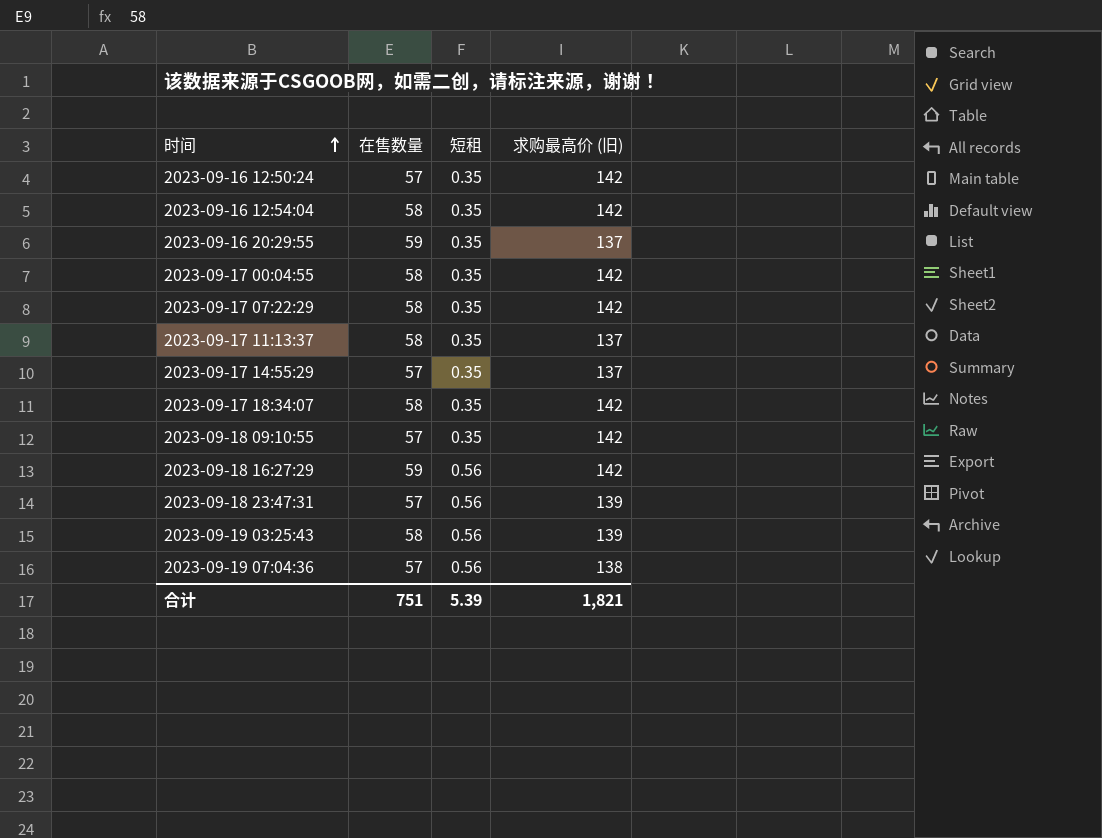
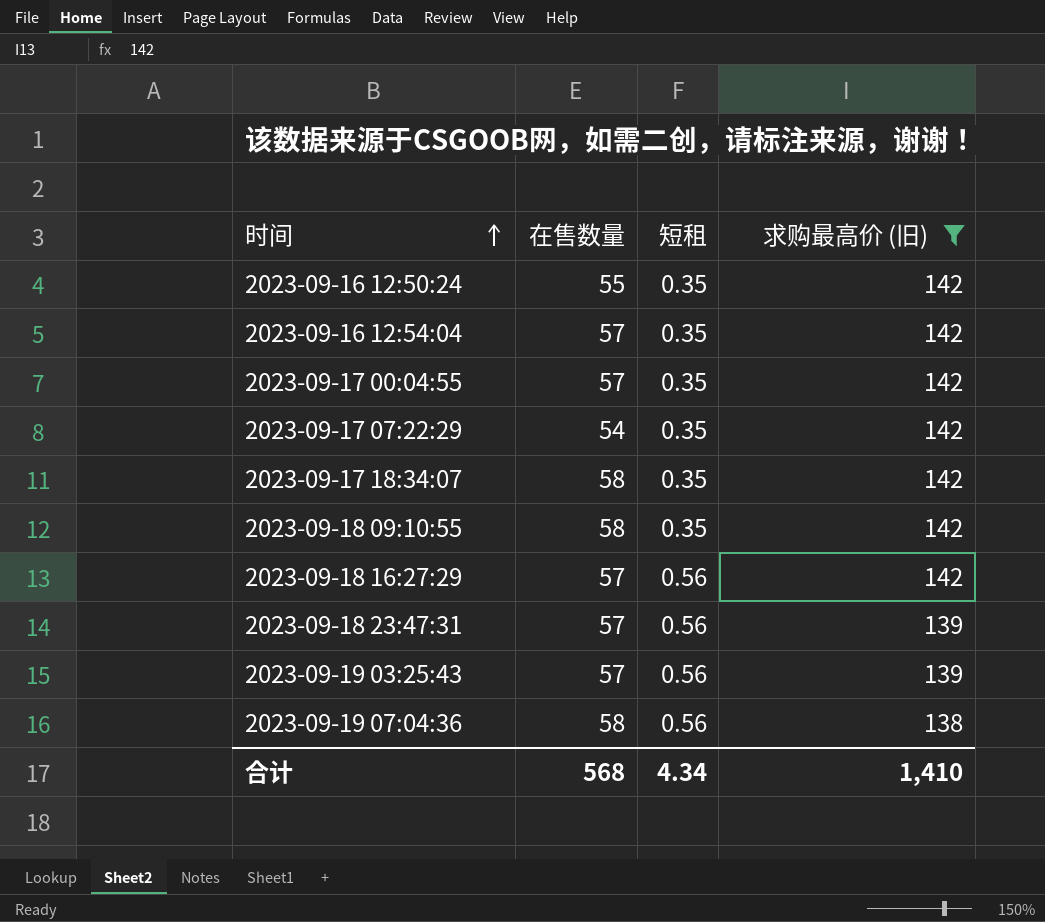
filter: none -> 求购最高价 (旧) != 137
2023-09-16 12:50:24 | 在售数量: 57 -> 55
2023-09-16 12:54:04 | 在售数量: 58 -> 57
2023-09-17 00:04:55 | 在售数量: 58 -> 57
2023-09-17 07:22:29 | 在售数量: 58 -> 54
2023-09-18 09:10:55 | 在售数量: 57 -> 58
2023-09-18 16:27:29 | 在售数量: 59 -> 57
2023-09-19 03:25:43 | 在售数量: 58 -> 57
2023-09-19 07:04:36 | 在售数量: 57 -> 58
合计 | 在售数量: 751 -> 568
合计 | 短租: 5.39 -> 4.34
合计 | 求购最高价 (旧): 1,821 -> 1,410

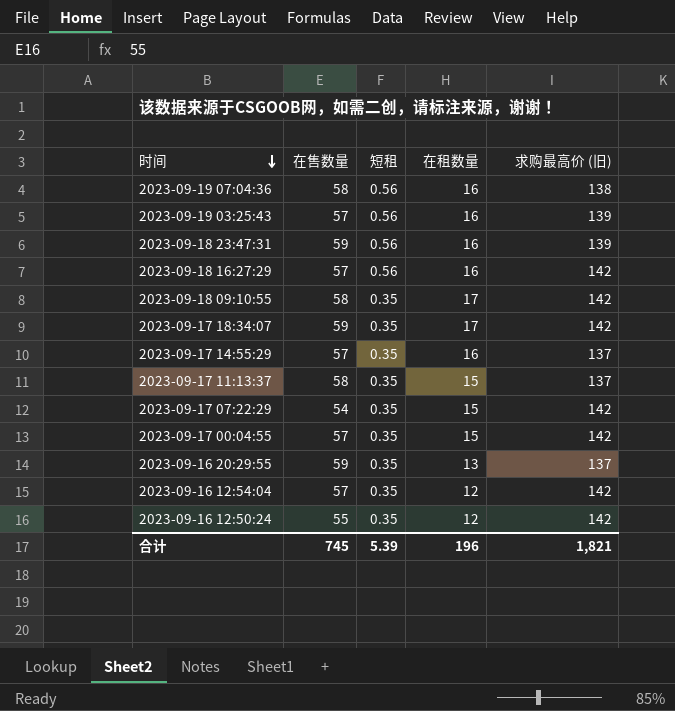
filter: 求购最高价 (旧) != 137 -> none
row order: 时间 ascending -> 时间 descending
column 在租数量 | position: none -> 4
2023-09-18 23:47:31 | 在售数量: 57 -> 59
2023-09-17 18:34:07 | 在售数量: 58 -> 59
合计 | 在售数量: 568 -> 745
合计 | 短租: 4.34 -> 5.39
合计 | 求购最高价 (旧): 1,410 -> 1,821

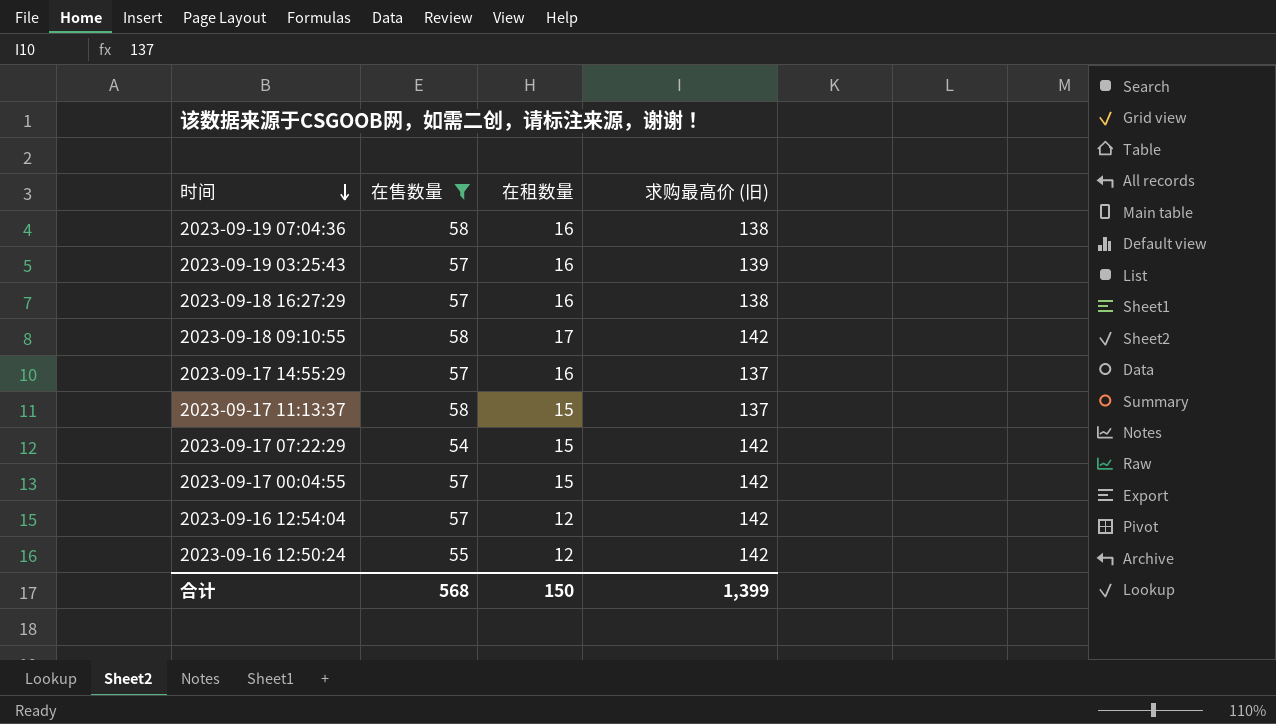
filter: none -> 在售数量 != 59
column 短租 | position: 3 -> none
2023-09-18 16:27:29 | 求购最高价 (旧): 142 -> 138
合计 | 在售数量: 745 -> 568
合计 | 在租数量: 196 -> 150
合计 | 求购最高价 (旧): 1,821 -> 1,399

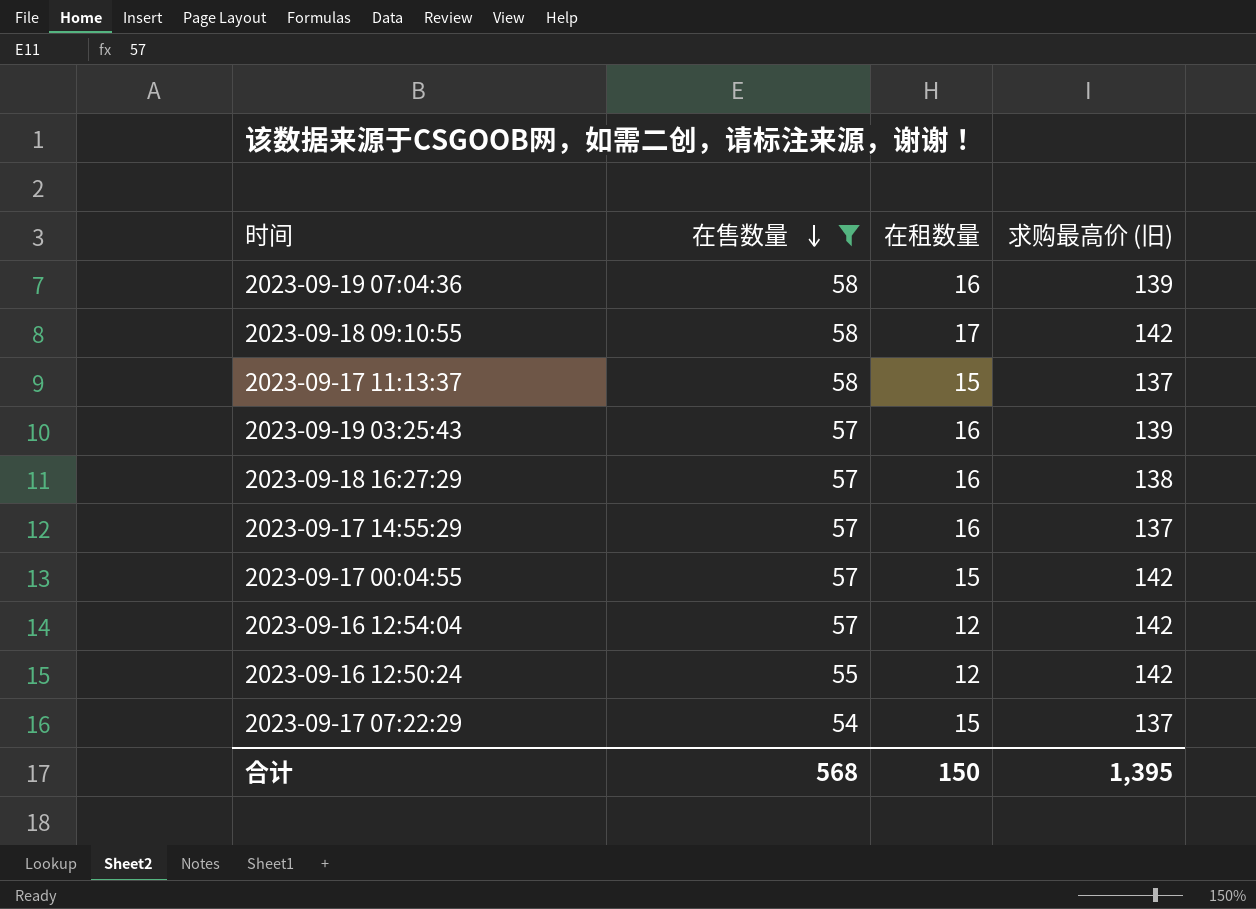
row order: 时间 descending -> 在售数量 descending
2023-09-19 07:04:36 | 求购最高价 (旧): 138 -> 139
2023-09-17 07:22:29 | 求购最高价 (旧): 142 -> 137
合计 | 求购最高价 (旧): 1,399 -> 1,395

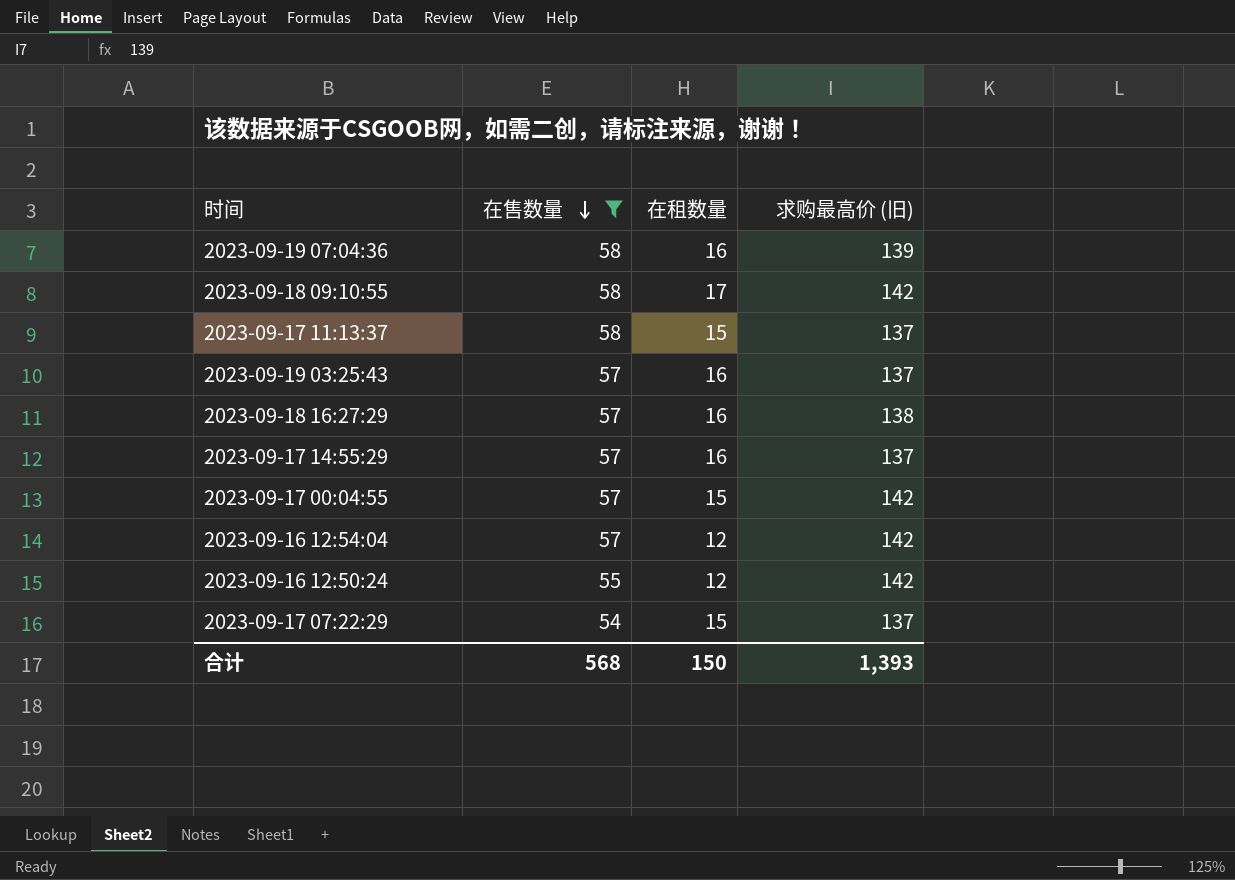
2023-09-19 03:25:43 | 求购最高价 (旧): 139 -> 137
合计 | 求购最高价 (旧): 1,395 -> 1,393

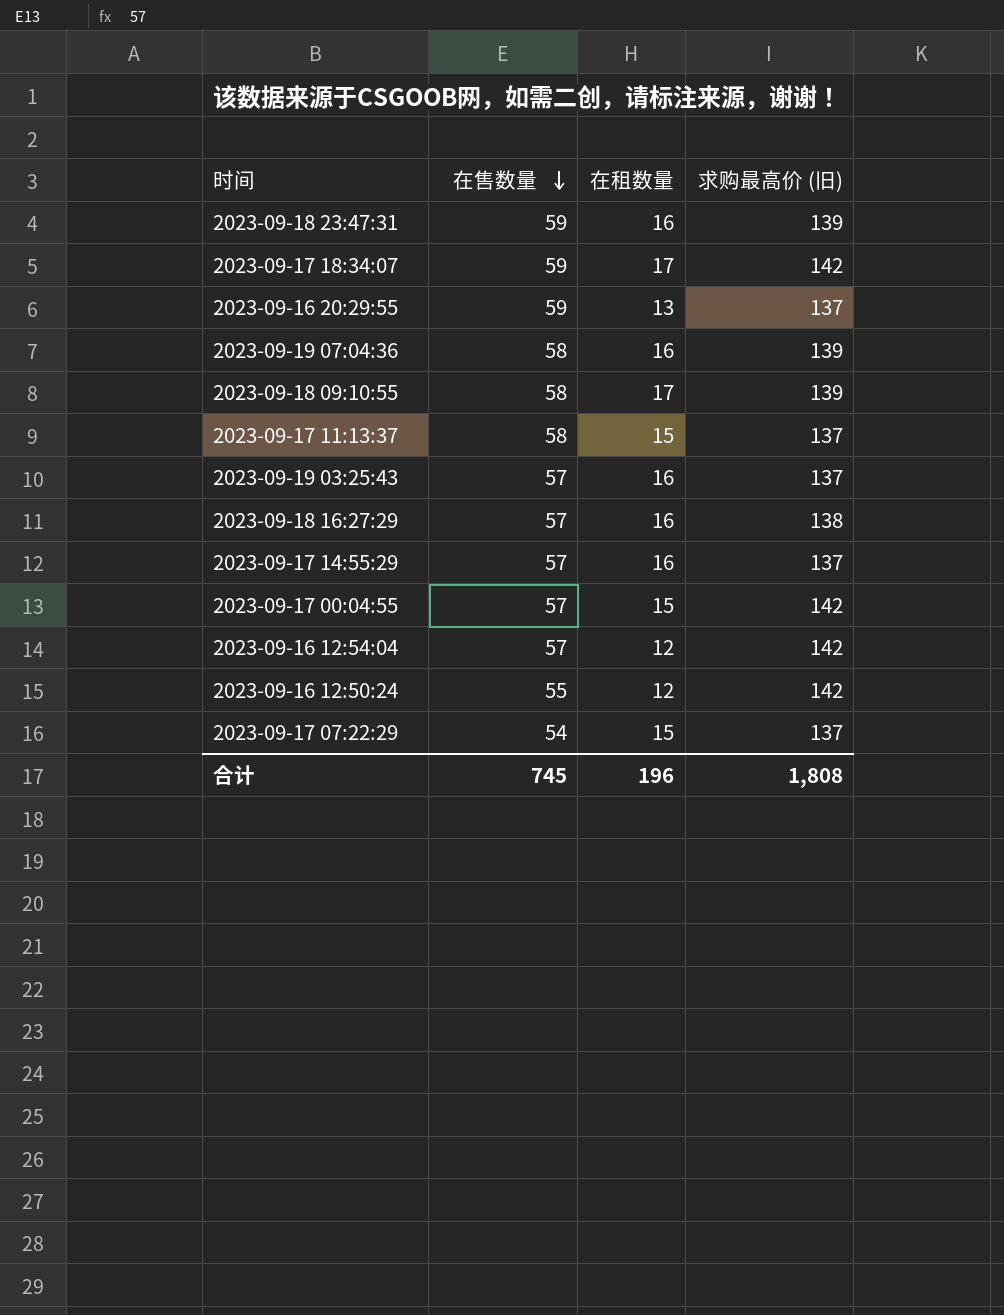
filter: 在售数量 != 59 -> none
2023-09-18 09:10:55 | 求购最高价 (旧): 142 -> 139
合计 | 在售数量: 568 -> 745
合计 | 在租数量: 150 -> 196
合计 | 求购最高价 (旧): 1,393 -> 1,808

